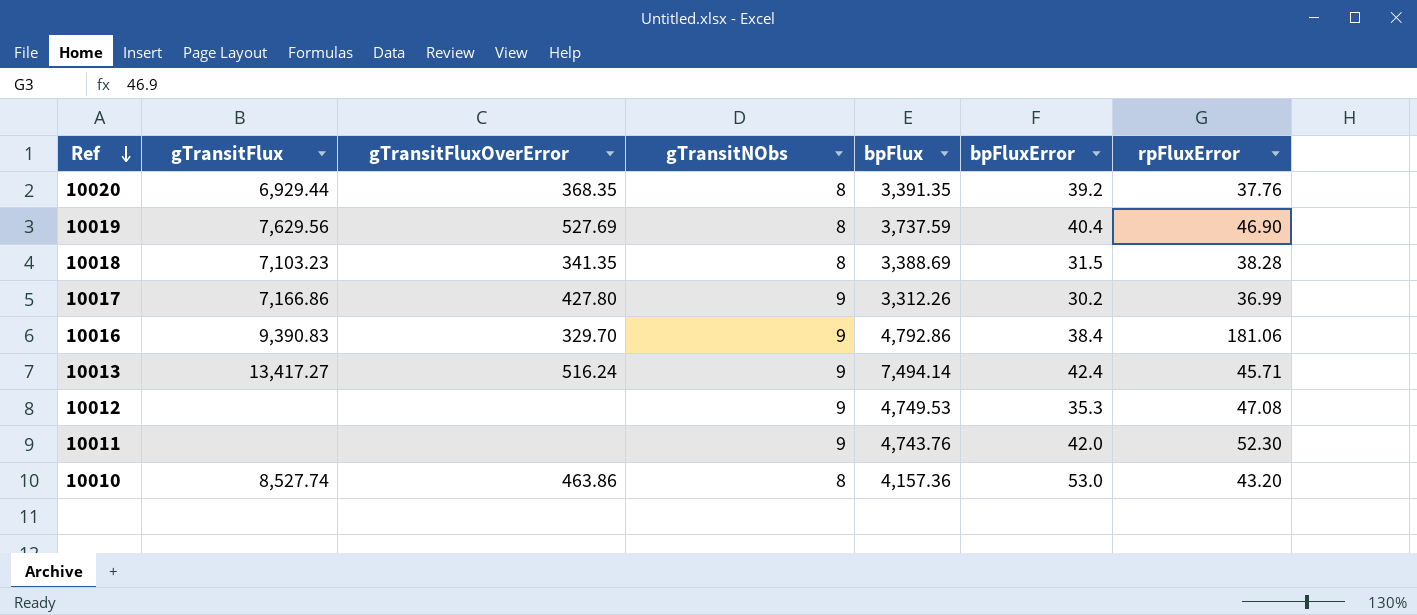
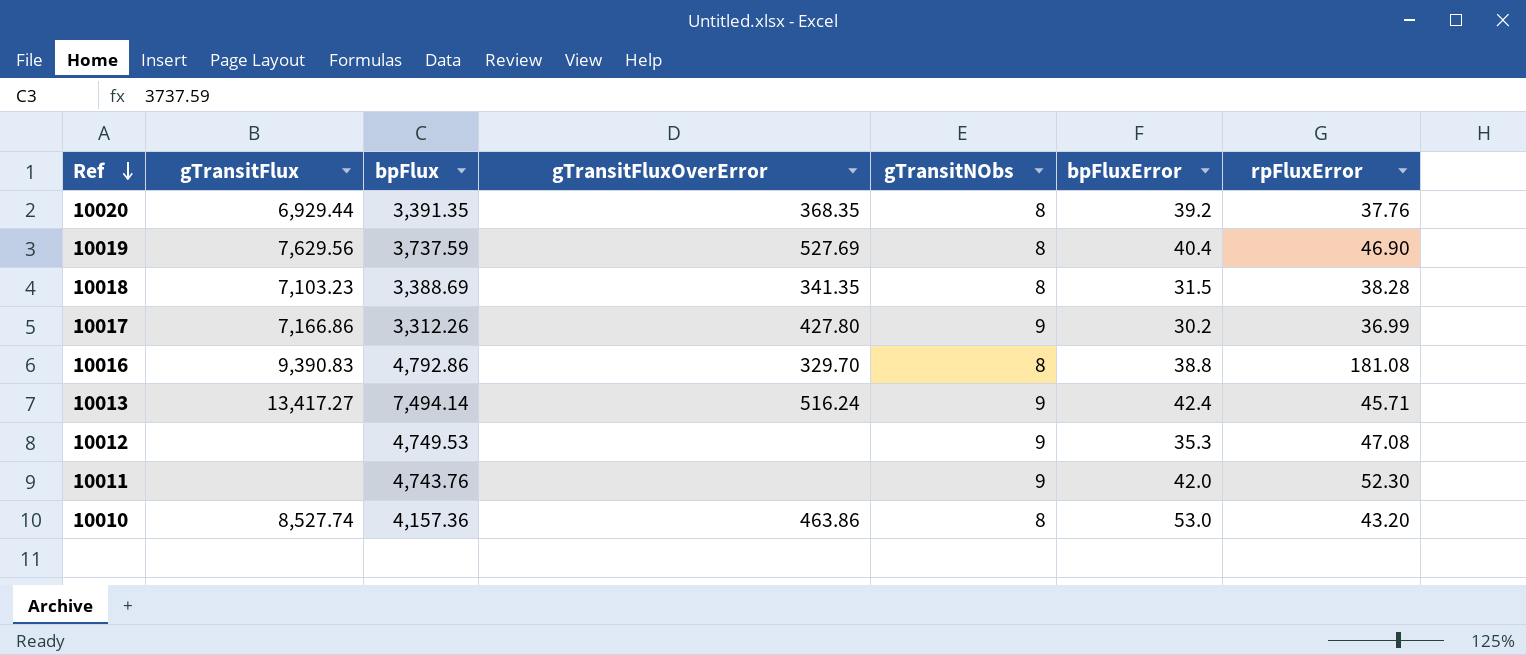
column bpFlux | position: 5 -> 3
10016 | gTransitNObs: 9 -> 8
10016 | bpFluxError: 38.4 -> 38.8
10016 | rpFluxError: 181.06 -> 181.08

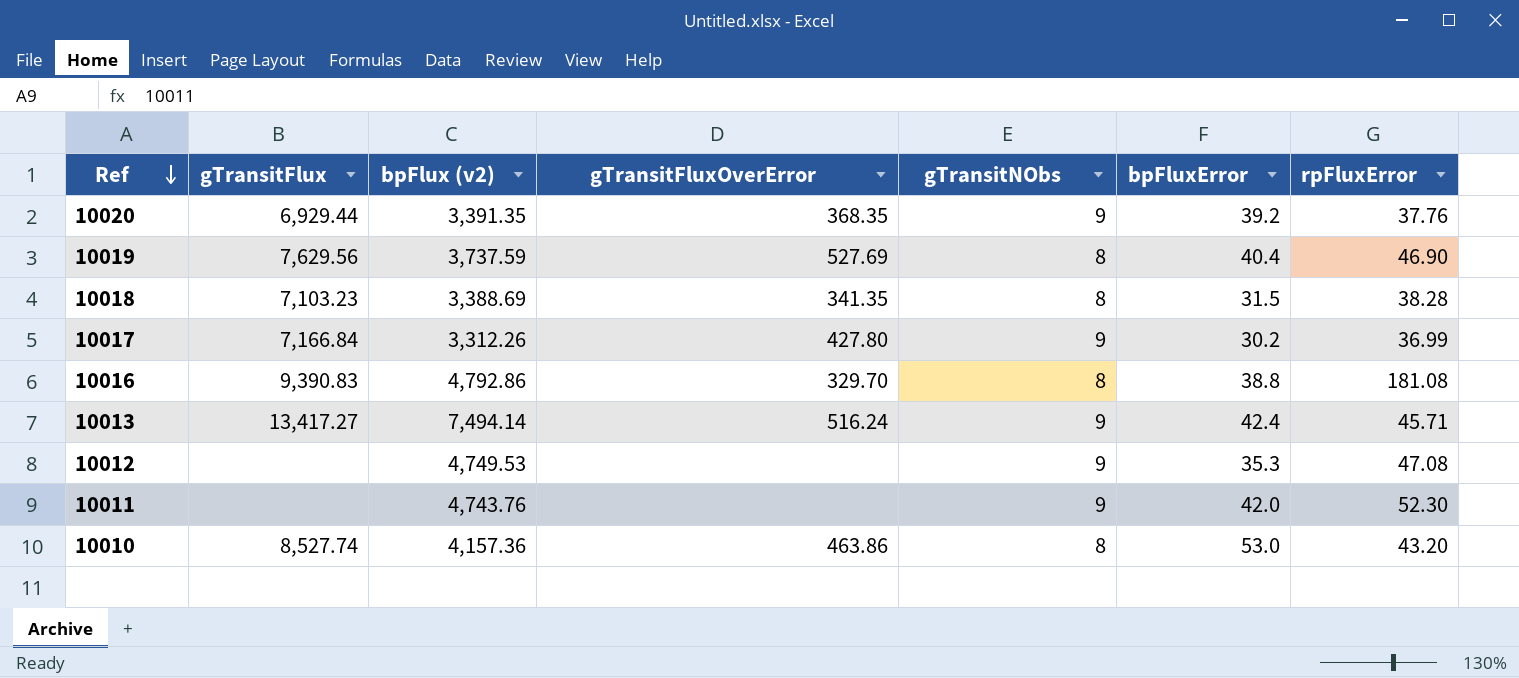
column name: bpFlux -> bpFlux (v2)
10020 | gTransitNObs: 8 -> 9
10017 | gTransitFlux: 7,166.86 -> 7,166.84

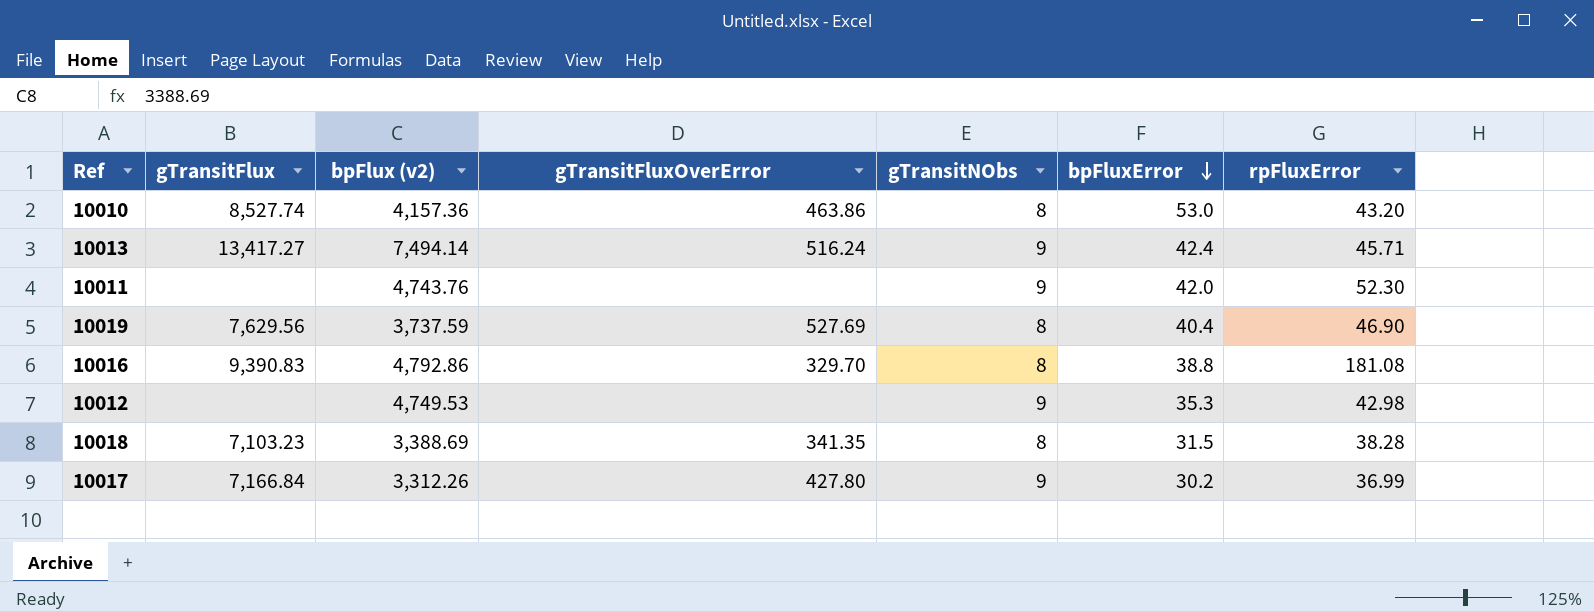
row order: Ref descending -> bpFluxError descending
row 10020: 6,929.44 | 3,391.35 | 368.35 | 9 | 39.2 | 37.76 -> none
10012 | rpFluxError: 47.08 -> 42.98

